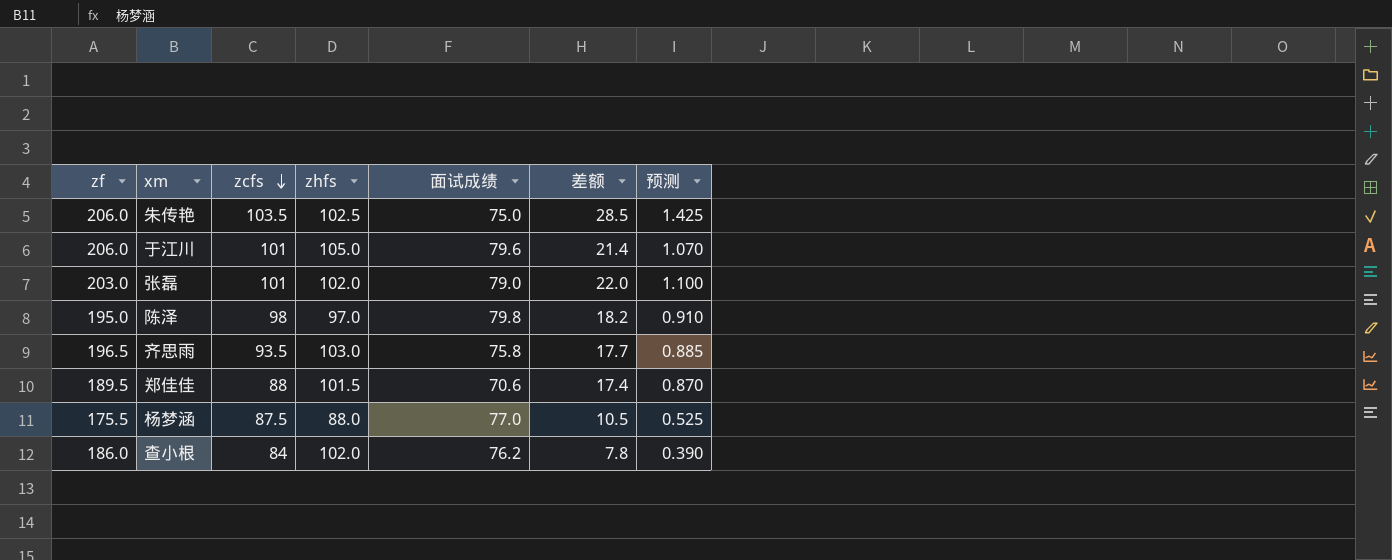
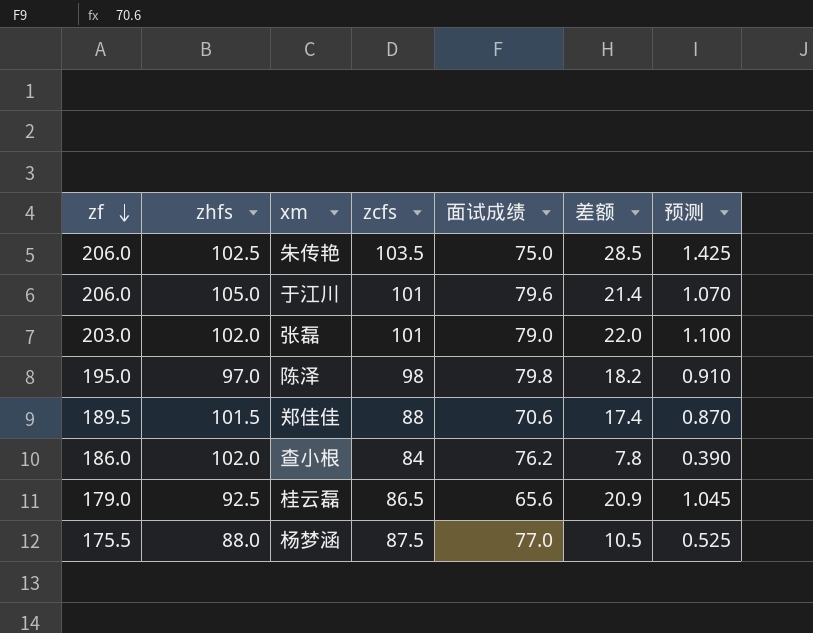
row order: zcfs descending -> zf descending
column zhfs | position: 4 -> 2
row 齐思雨: 196.5 | 93.5 | 103.0 | 75.8 | 17.7 | 0.885 -> none
row 桂云磊: none -> 179.0 | 92.5 | 86.5 | 65.6 | 20.9 | 1.045

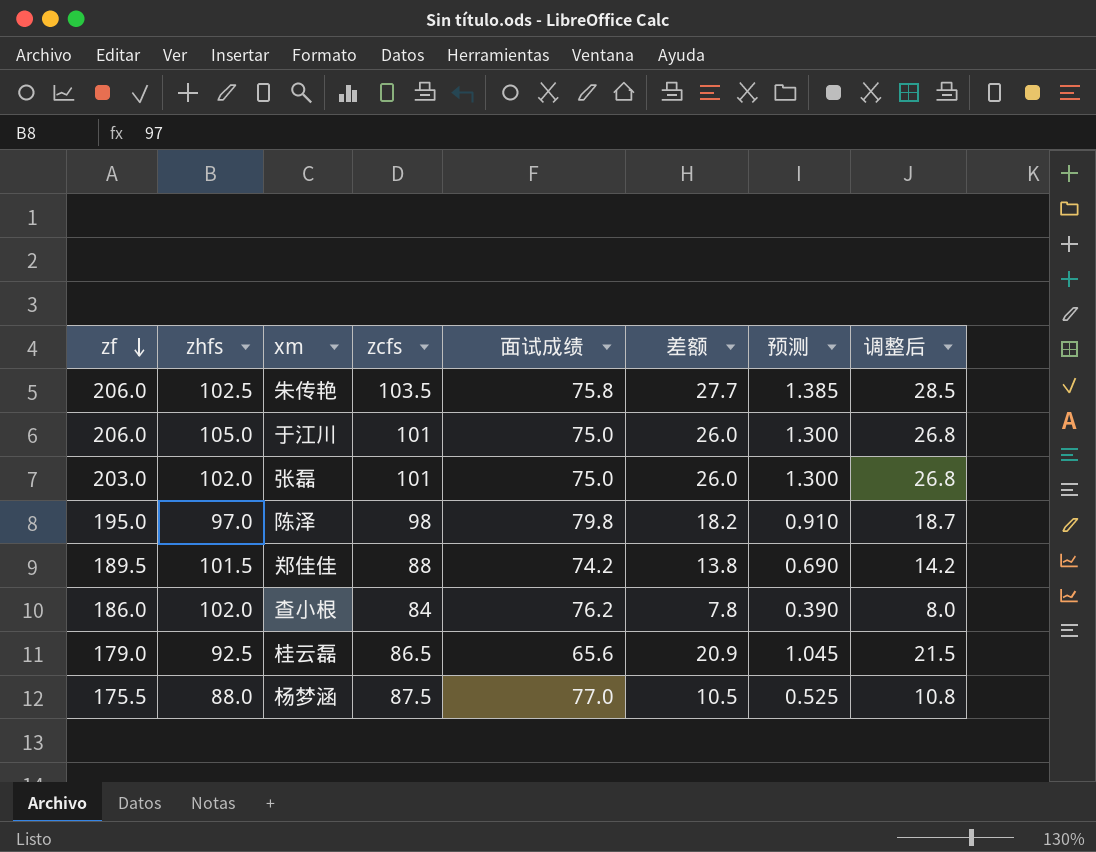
column 调整后 | formula: none -> [差额] * 1.03
朱传艳 | 面试成绩: 75.0 -> 75.8
朱传艳 | 差额: 28.5 -> 27.7
朱传艳 | 预测: 1.425 -> 1.385
于江川 | 面试成绩: 79.6 -> 75.0
于江川 | 差额: 21.4 -> 26.0
于江川 | 预测: 1.070 -> 1.300
张磊 | 面试成绩: 79.0 -> 75.0
张磊 | 差额: 22.0 -> 26.0
张磊 | 预测: 1.100 -> 1.300
郑佳佳 | 面试成绩: 70.6 -> 74.2
郑佳佳 | 差额: 17.4 -> 13.8
郑佳佳 | 预测: 0.870 -> 0.690

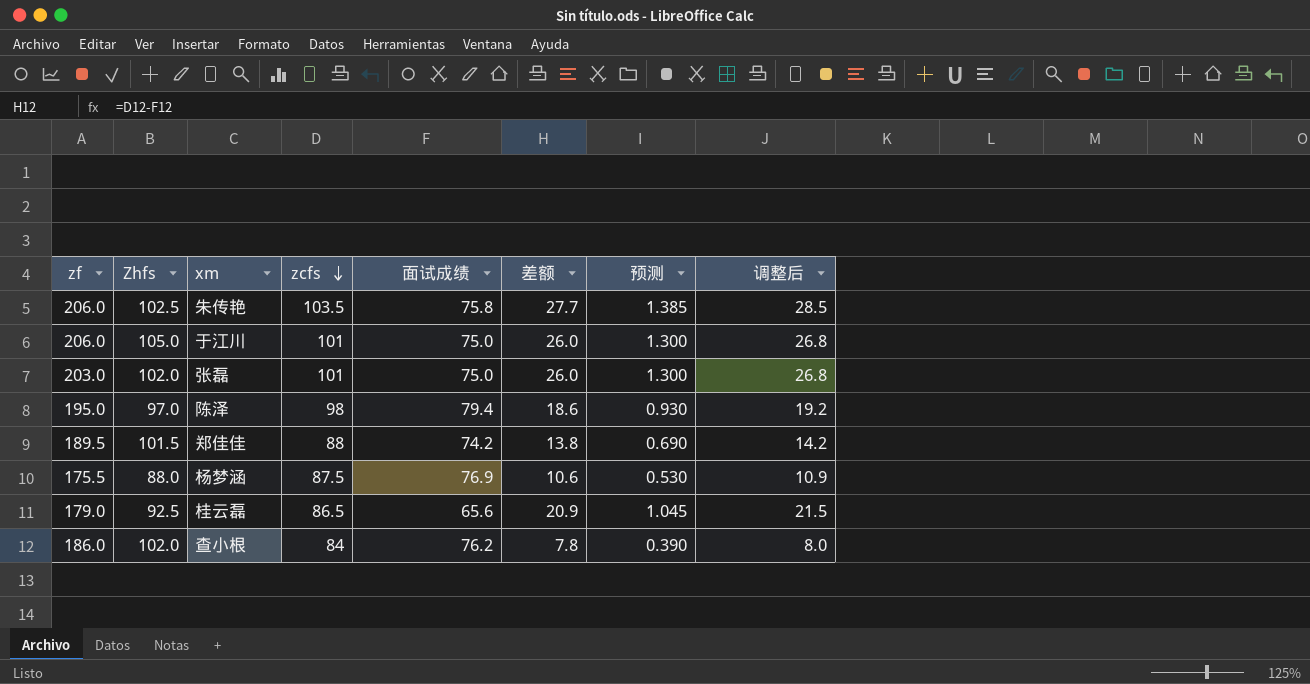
row order: zf descending -> zcfs descending
column name: zhfs -> Zhfs
陈泽 | 面试成绩: 79.8 -> 79.4
陈泽 | 差额: 18.2 -> 18.6
陈泽 | 预测: 0.910 -> 0.930
陈泽 | 调整后: 18.7 -> 19.2
杨梦涵 | 面试成绩: 77.0 -> 76.9
杨梦涵 | 差额: 10.5 -> 10.6
杨梦涵 | 预测: 0.525 -> 0.530
杨梦涵 | 调整后: 10.8 -> 10.9

